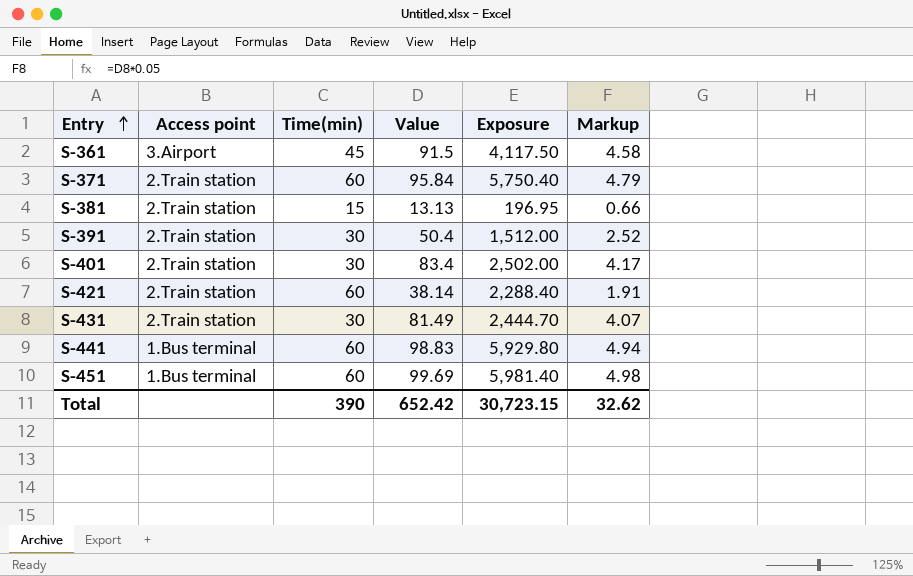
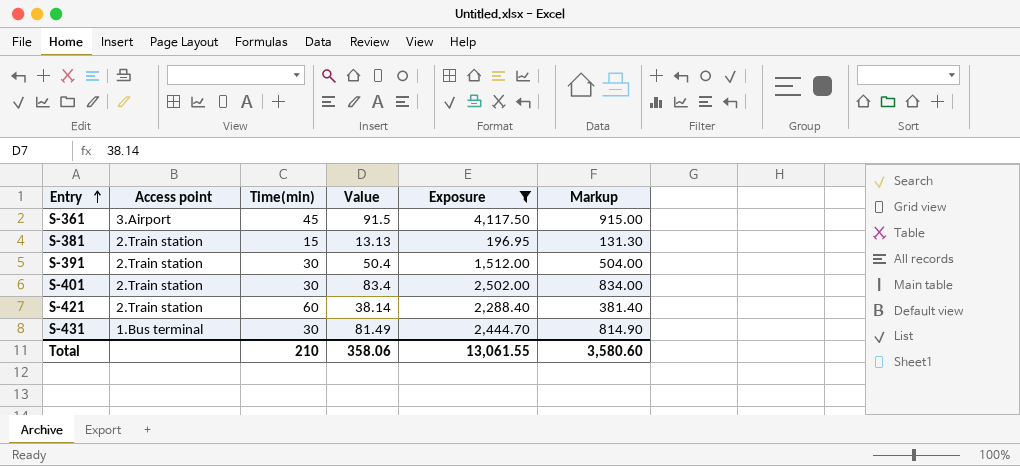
filter: none -> Exposure <= 4,117.50
column Markup | formula: [Value] * 0.05 -> [Value] * 10
S-431 | Access point: 2.Train station -> 1.Bus terminal
Total | Time(min): 390 -> 210
Total | Value: 652.42 -> 358.06
Total | Exposure: 30,723.15 -> 13,061.55
Total | Markup: 32.62 -> 3,580.60

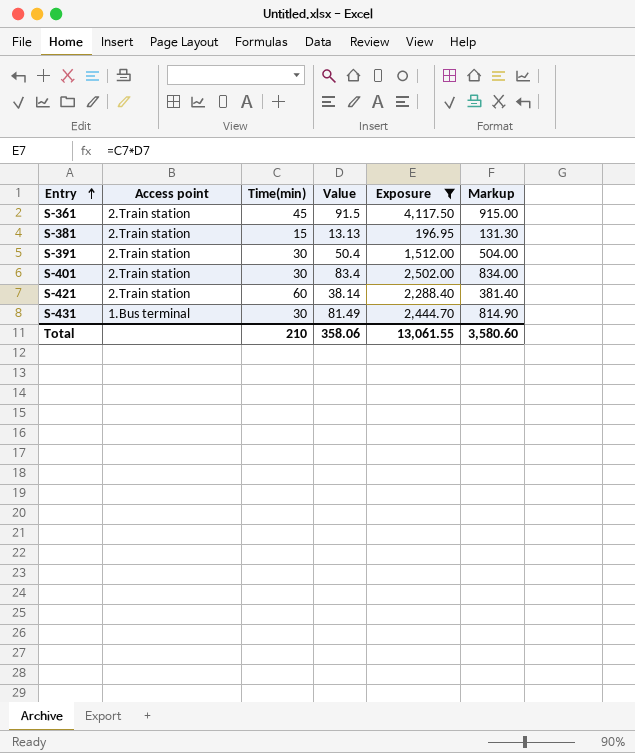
S-361 | Access point: 3.Airport -> 2.Train station

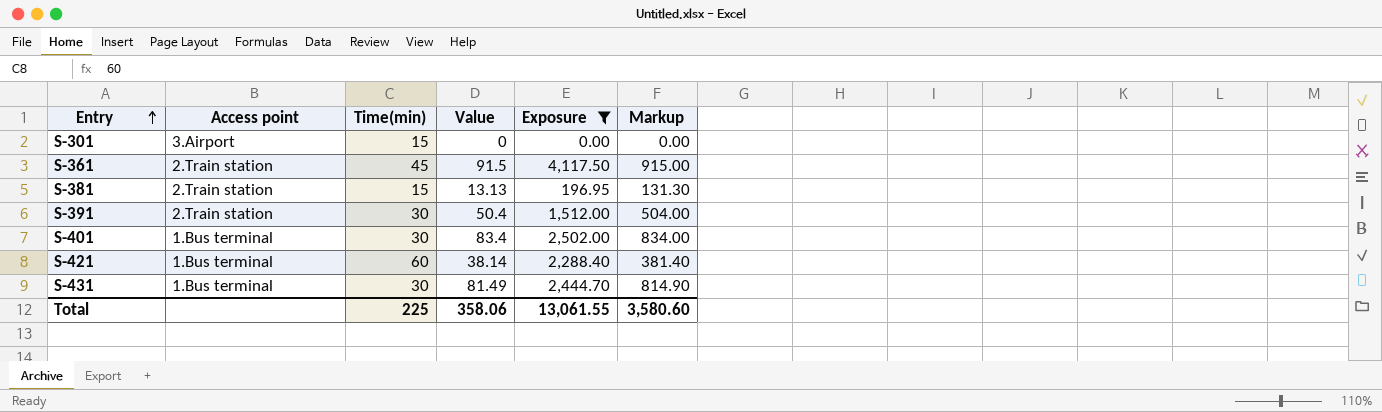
row S-301: none -> 3.Airport | 15 | 0 | 0.00 | 0.00
S-401 | Access point: 2.Train station -> 1.Bus terminal
S-421 | Access point: 2.Train station -> 1.Bus terminal
Total | Time(min): 210 -> 225

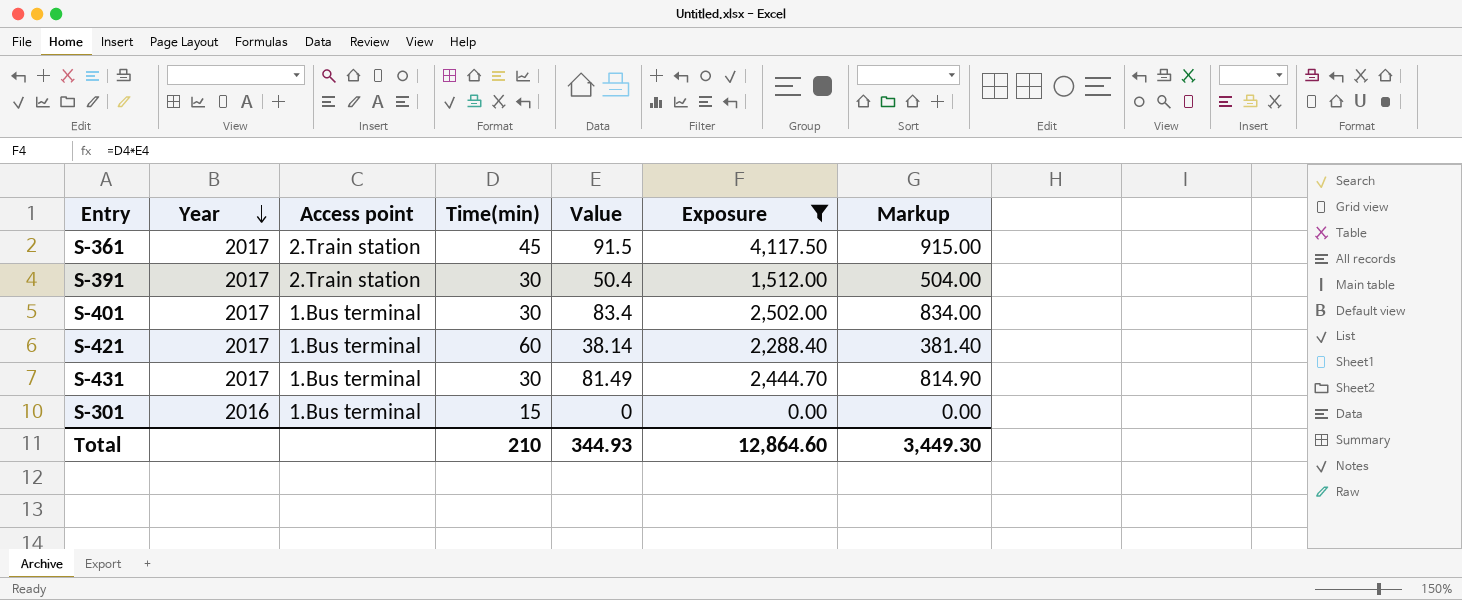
row order: Entry ascending -> Year descending
column Year | position: none -> 2
row S-381: 2.Train station | 15 | 13.13 | 196.95 | 131.30 -> none
S-301 | Access point: 3.Airport -> 1.Bus terminal
Total | Time(min): 225 -> 210
Total | Value: 358.06 -> 344.93
Total | Exposure: 13,061.55 -> 12,864.60
Total | Markup: 3,580.60 -> 3,449.30

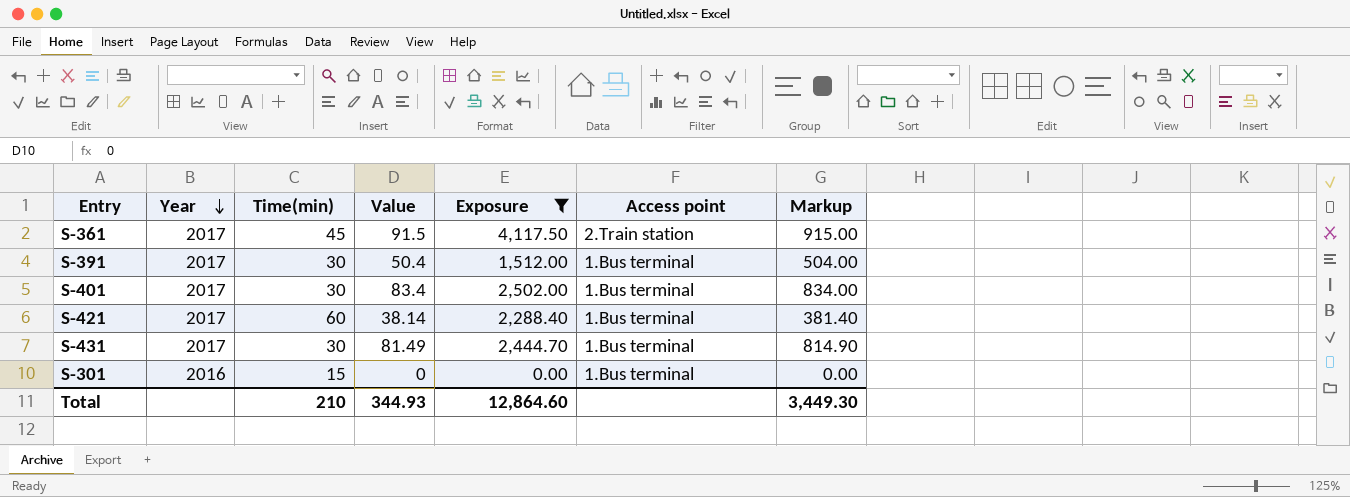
column Access point | position: 3 -> 6
S-391 | Access point: 2.Train station -> 1.Bus terminal

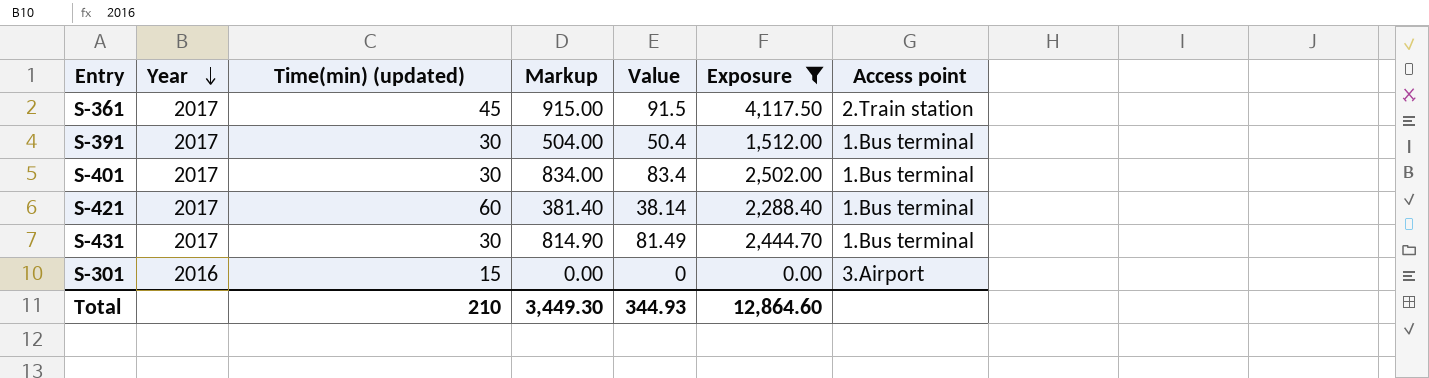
column name: Time(min) -> Time(min) (updated)
column Markup | position: 7 -> 4
S-301 | Access point: 1.Bus terminal -> 3.Airport

